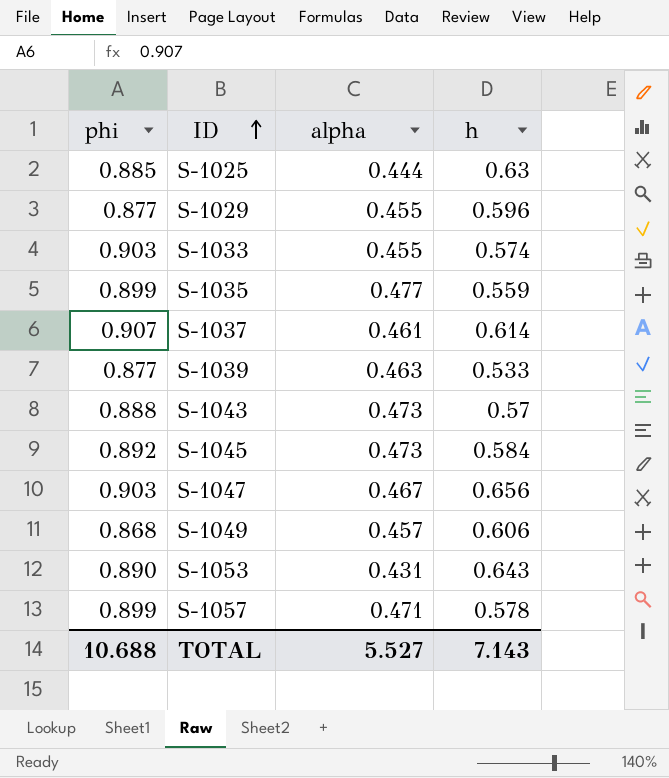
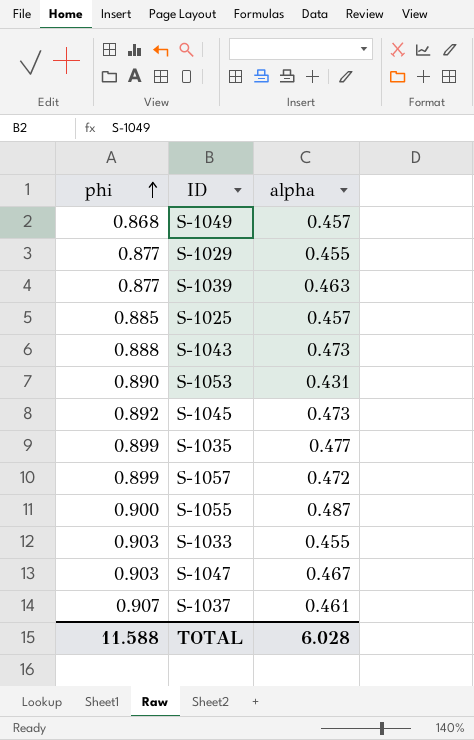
row order: ID ascending -> phi ascending
column h | position: 4 -> none
S-1025 | alpha: 0.444 -> 0.457
S-1057 | alpha: 0.471 -> 0.472
row S-1055: none -> 0.900 | 0.487
TOTAL | phi: 10.688 -> 11.588
TOTAL | alpha: 5.527 -> 6.028

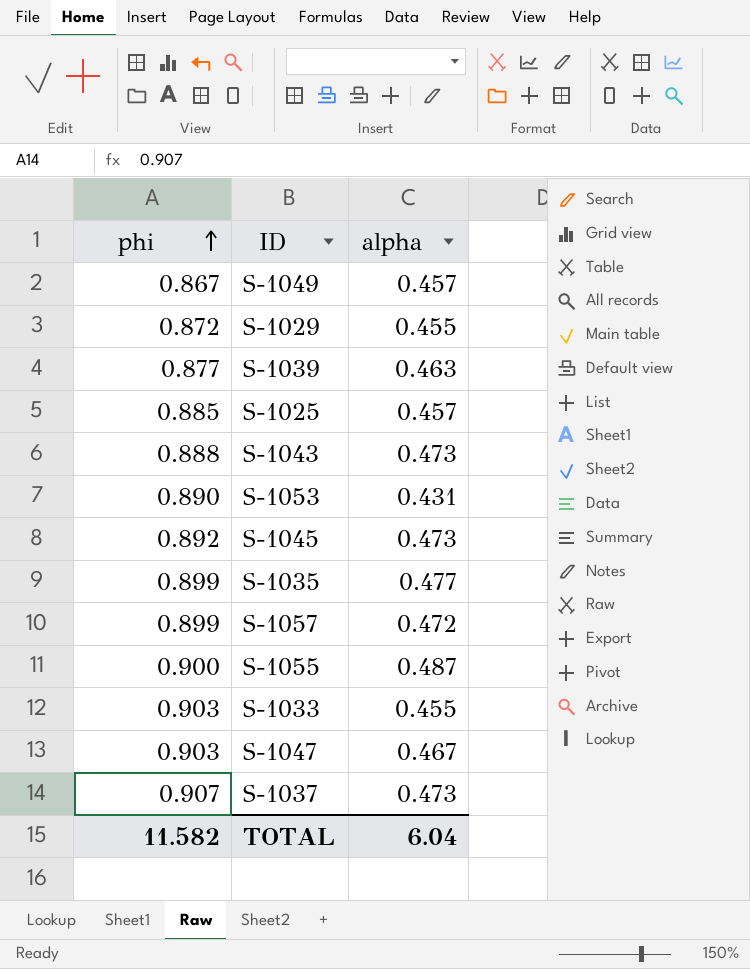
S-1049 | phi: 0.868 -> 0.867
S-1029 | phi: 0.877 -> 0.872
S-1037 | alpha: 0.461 -> 0.473
TOTAL | phi: 11.588 -> 11.582
TOTAL | alpha: 6.028 -> 6.04

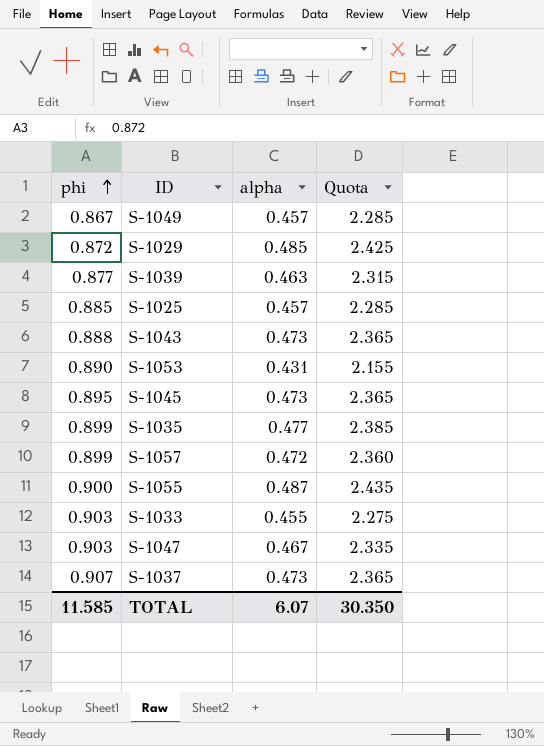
column Quota | formula: none -> [alpha] * 5
S-1029 | alpha: 0.455 -> 0.485
S-1045 | phi: 0.892 -> 0.895
TOTAL | phi: 11.582 -> 11.585
TOTAL | alpha: 6.04 -> 6.07

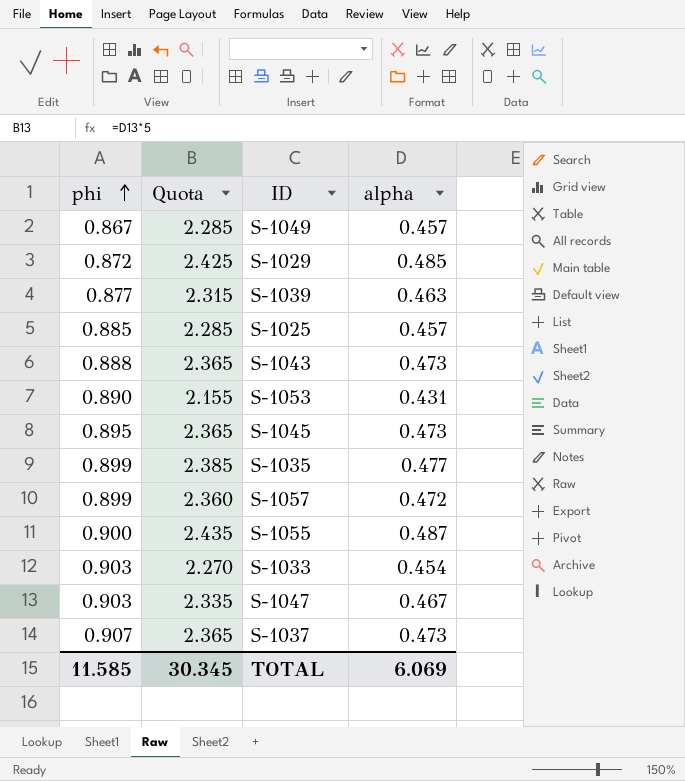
column Quota | position: 4 -> 2
S-1033 | Quota: 2.275 -> 2.270
S-1033 | alpha: 0.455 -> 0.454
TOTAL | Quota: 30.350 -> 30.345
TOTAL | alpha: 6.07 -> 6.069

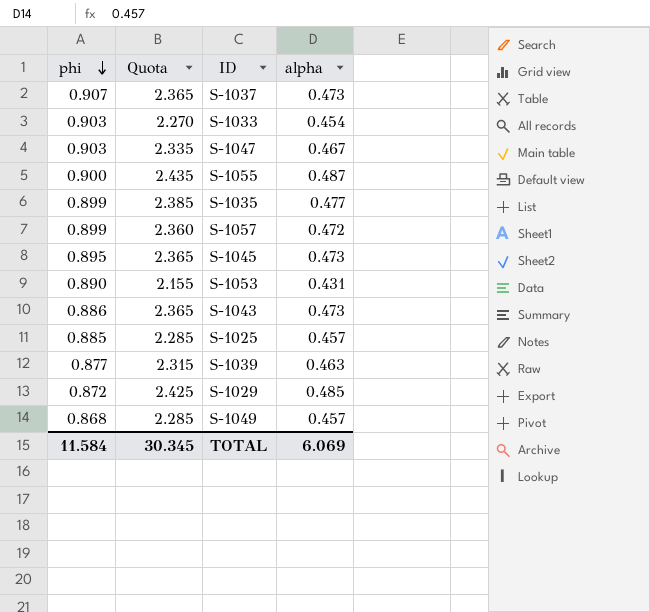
row order: phi ascending -> phi descending
S-1043 | phi: 0.888 -> 0.886
S-1049 | phi: 0.867 -> 0.868
TOTAL | phi: 11.585 -> 11.584

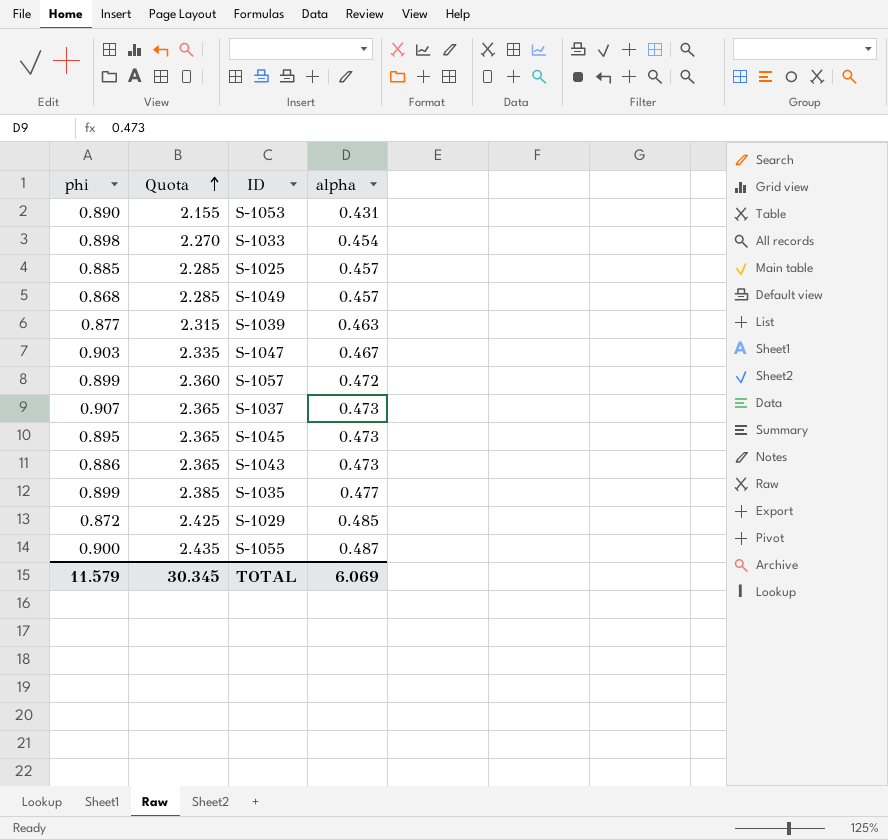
row order: phi descending -> Quota ascending
S-1033 | phi: 0.903 -> 0.898
TOTAL | phi: 11.584 -> 11.579

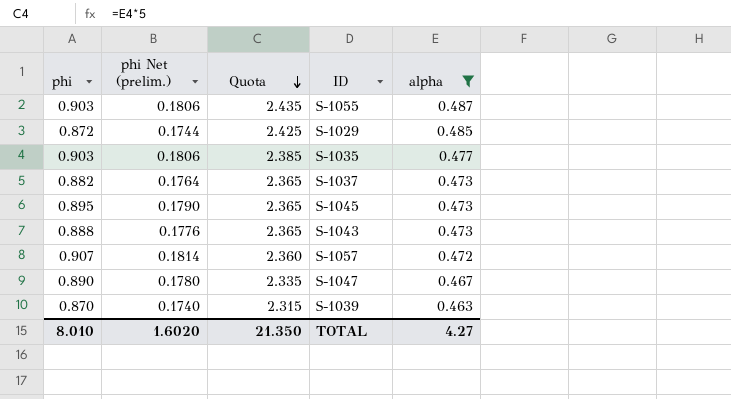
filter: none -> alpha >= 0.463
row order: Quota ascending -> Quota descending
column phi Net (prelim.) | formula: none -> [phi] * 0.2
S-1055 | phi: 0.900 -> 0.903
S-1035 | phi: 0.899 -> 0.903
S-1037 | phi: 0.907 -> 0.882
S-1043 | phi: 0.886 -> 0.888
S-1057 | phi: 0.899 -> 0.907
S-1047 | phi: 0.903 -> 0.890
S-1039 | phi: 0.877 -> 0.870
TOTAL | phi: 11.579 -> 8.010
TOTAL | Quota: 30.345 -> 21.350
TOTAL | alpha: 6.069 -> 4.27

